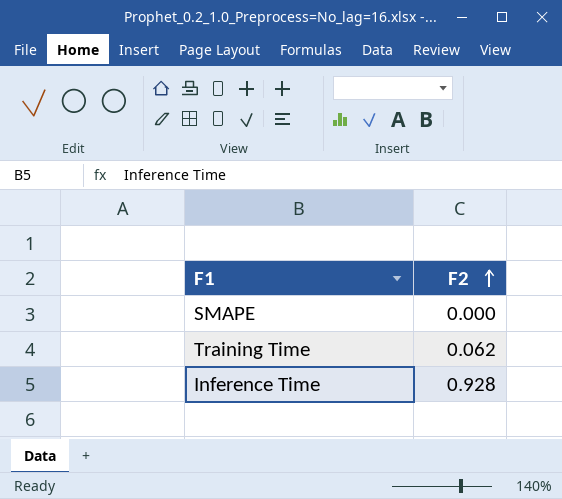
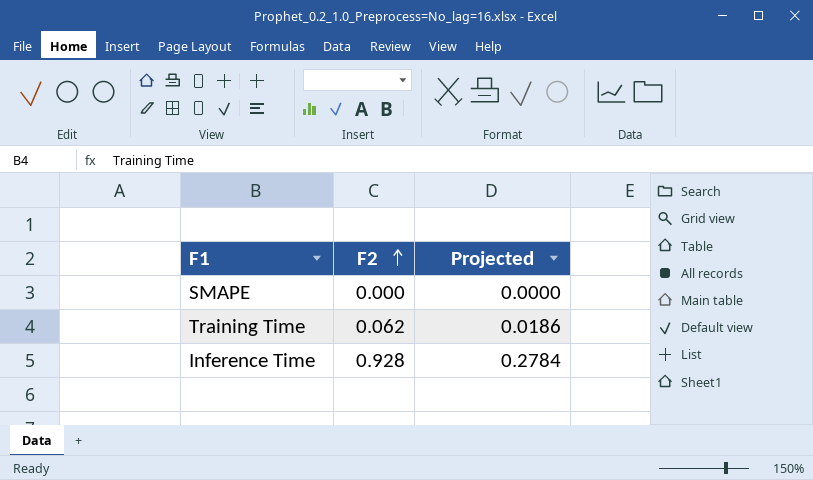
column Projected | formula: none -> [F2] * 0.3

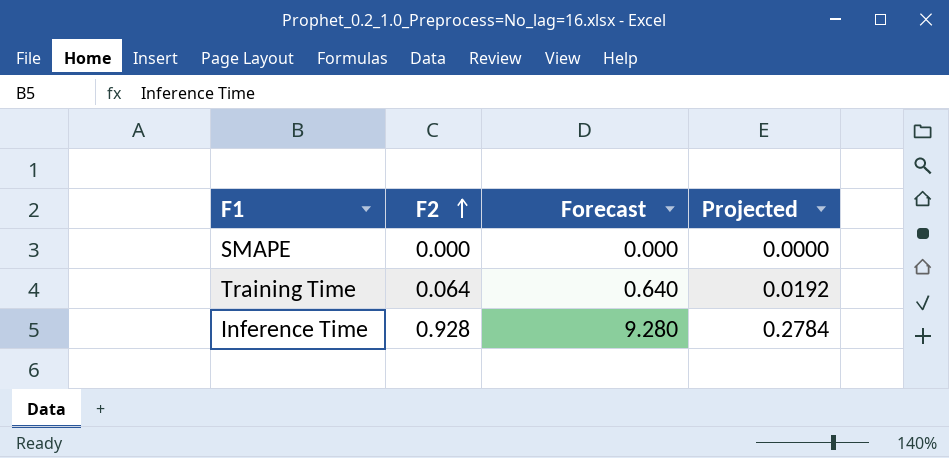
column Forecast | formula: none -> [F2] * 10
Training Time | F2: 0.062 -> 0.064
Training Time | Projected: 0.0186 -> 0.0192

